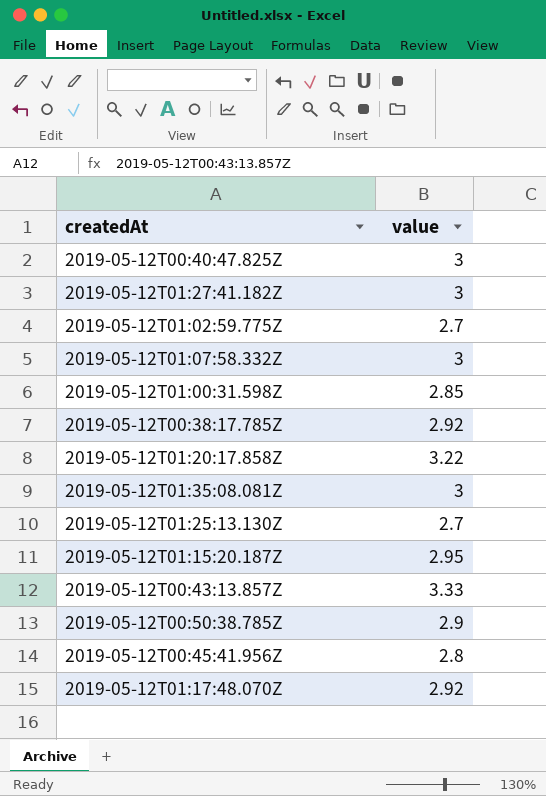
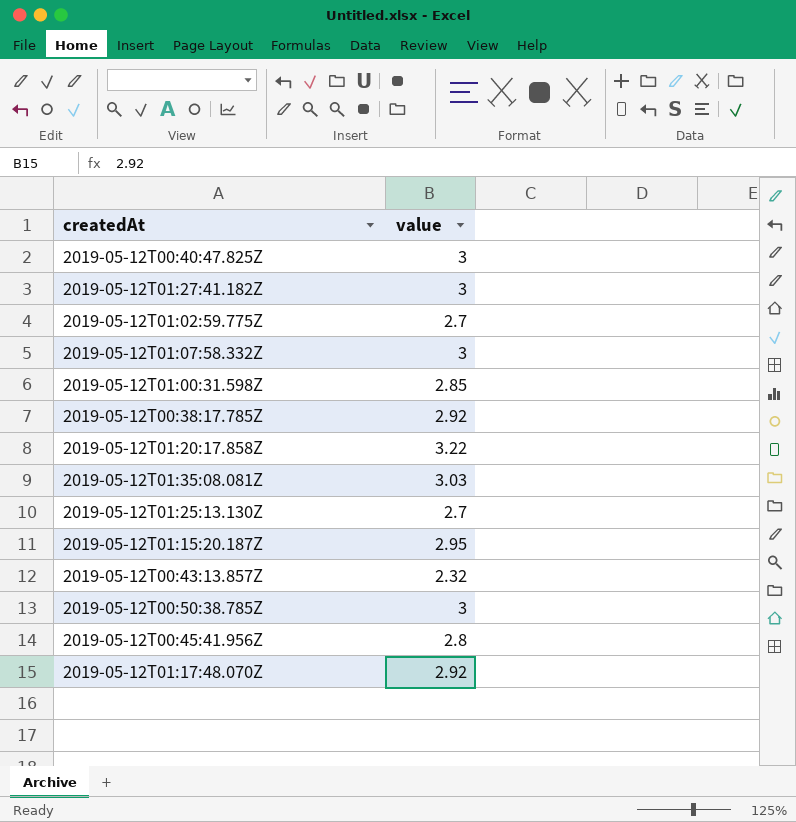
2019-05-12T01:35:08.081Z | value: 3 -> 3.03
2019-05-12T00:43:13.857Z | value: 3.33 -> 2.32
2019-05-12T00:50:38.785Z | value: 2.9 -> 3

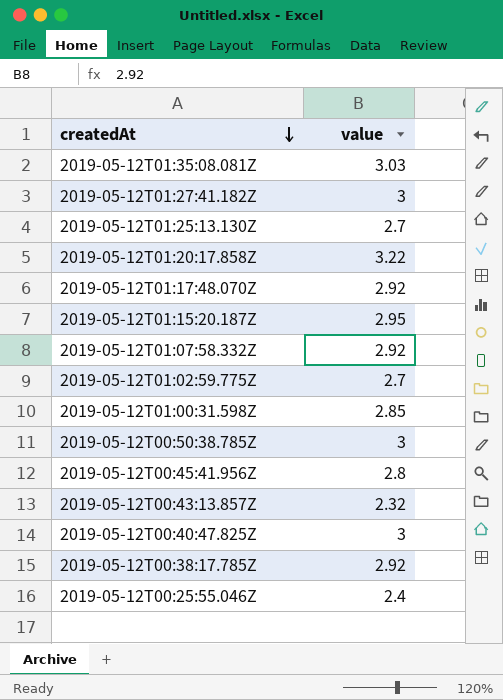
row order: none -> createdAt descending
2019-05-12T01:07:58.332Z | value: 3 -> 2.92
row 2019-05-12T00:25:55.046Z: none -> 2.4

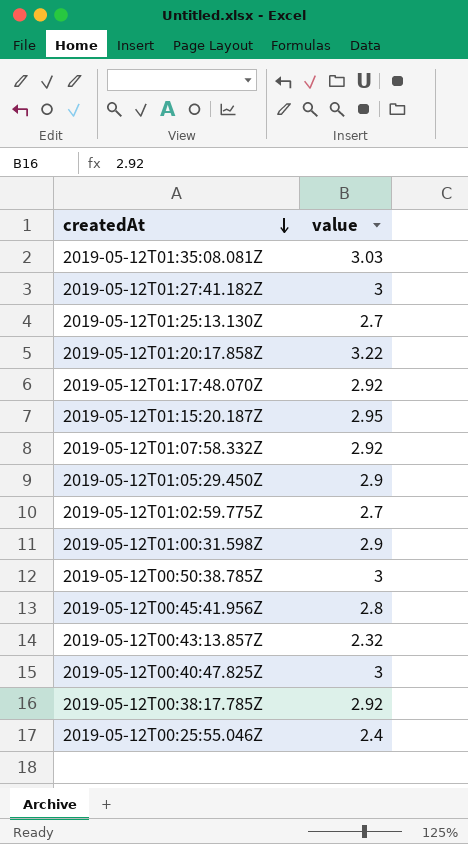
row 2019-05-12T01:05:29.450Z: none -> 2.9
2019-05-12T01:00:31.598Z | value: 2.85 -> 2.9

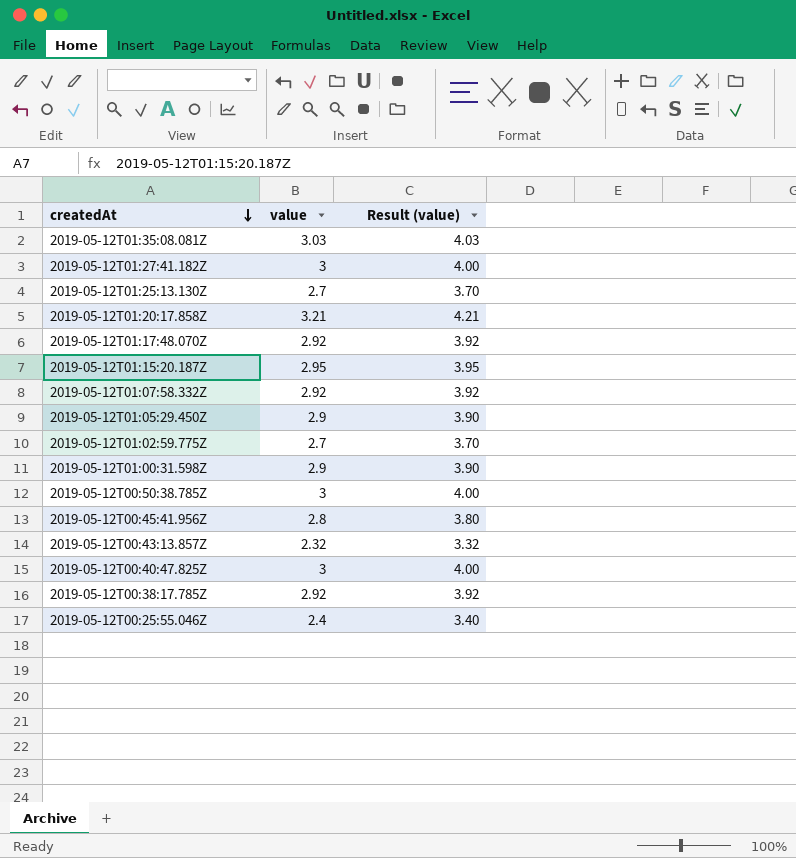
column Result (value) | formula: none -> [value] + 1
2019-05-12T01:20:17.858Z | value: 3.22 -> 3.21

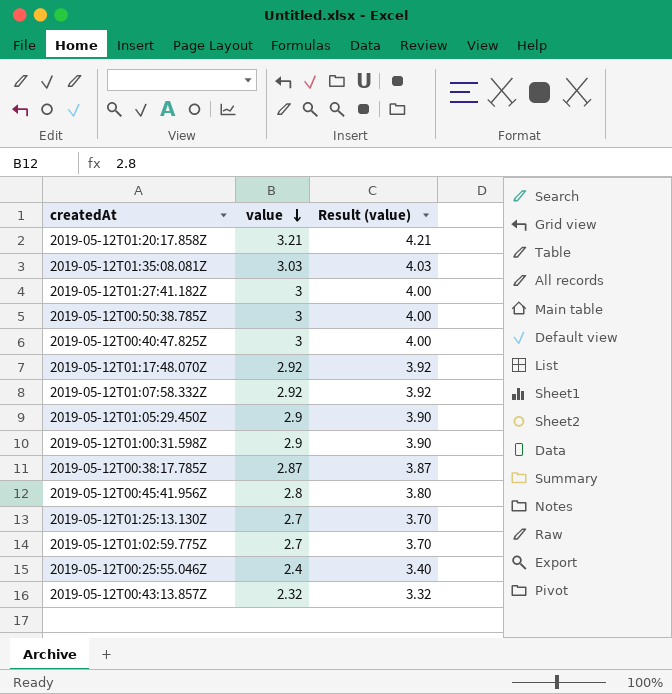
row order: createdAt descending -> value descending
row 2019-05-12T01:15:20.187Z: 2.95 | 3.95 -> none
2019-05-12T00:38:17.785Z | value: 2.92 -> 2.87
2019-05-12T00:38:17.785Z | Result (value): 3.92 -> 3.87

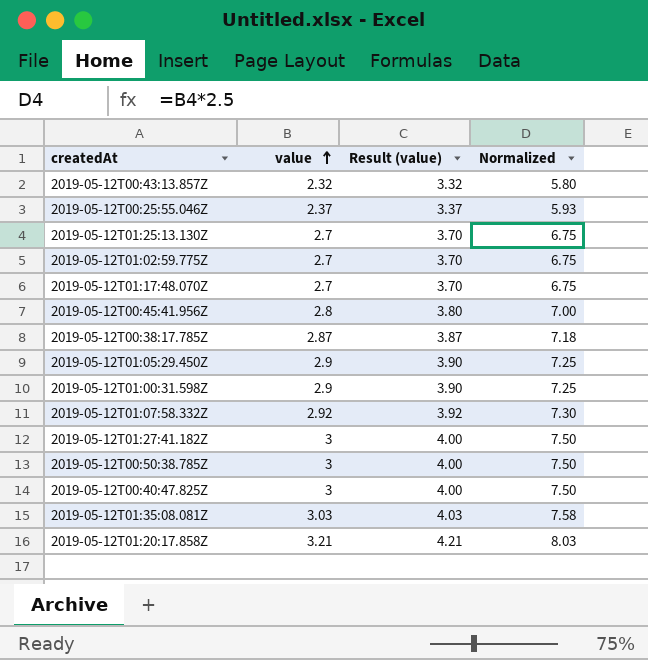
row order: value descending -> value ascending
column Normalized | formula: none -> [value] * 2.5
2019-05-12T00:25:55.046Z | value: 2.4 -> 2.37
2019-05-12T00:25:55.046Z | Result (value): 3.40 -> 3.37
2019-05-12T01:17:48.070Z | value: 2.92 -> 2.7
2019-05-12T01:17:48.070Z | Result (value): 3.92 -> 3.70

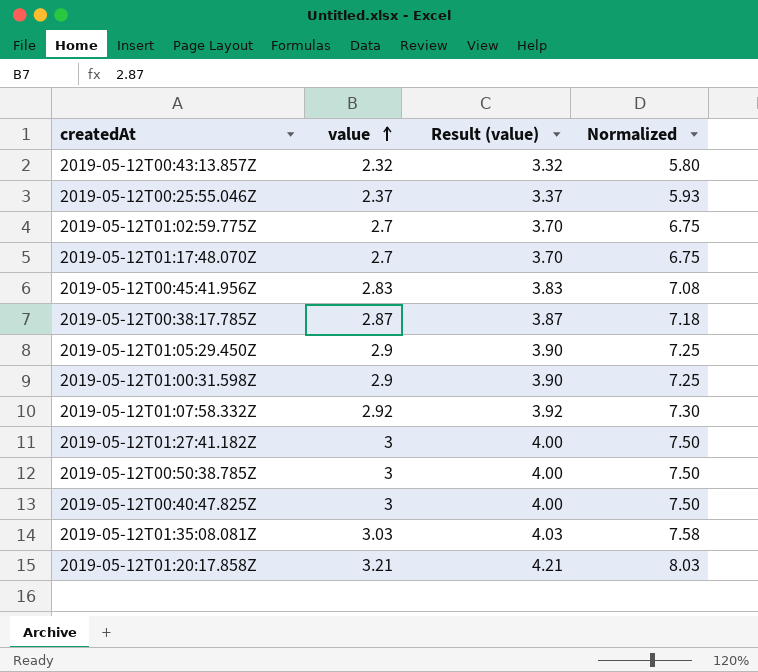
row 2019-05-12T01:25:13.130Z: 2.7 | 3.70 | 6.75 -> none
2019-05-12T00:45:41.956Z | value: 2.8 -> 2.83
2019-05-12T00:45:41.956Z | Result (value): 3.80 -> 3.83
2019-05-12T00:45:41.956Z | Normalized: 7.00 -> 7.08

